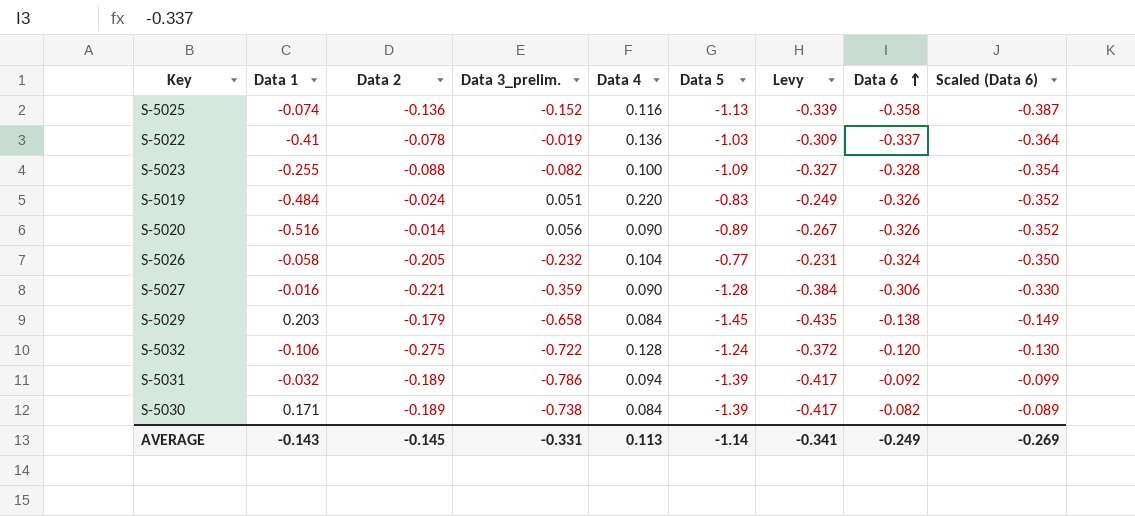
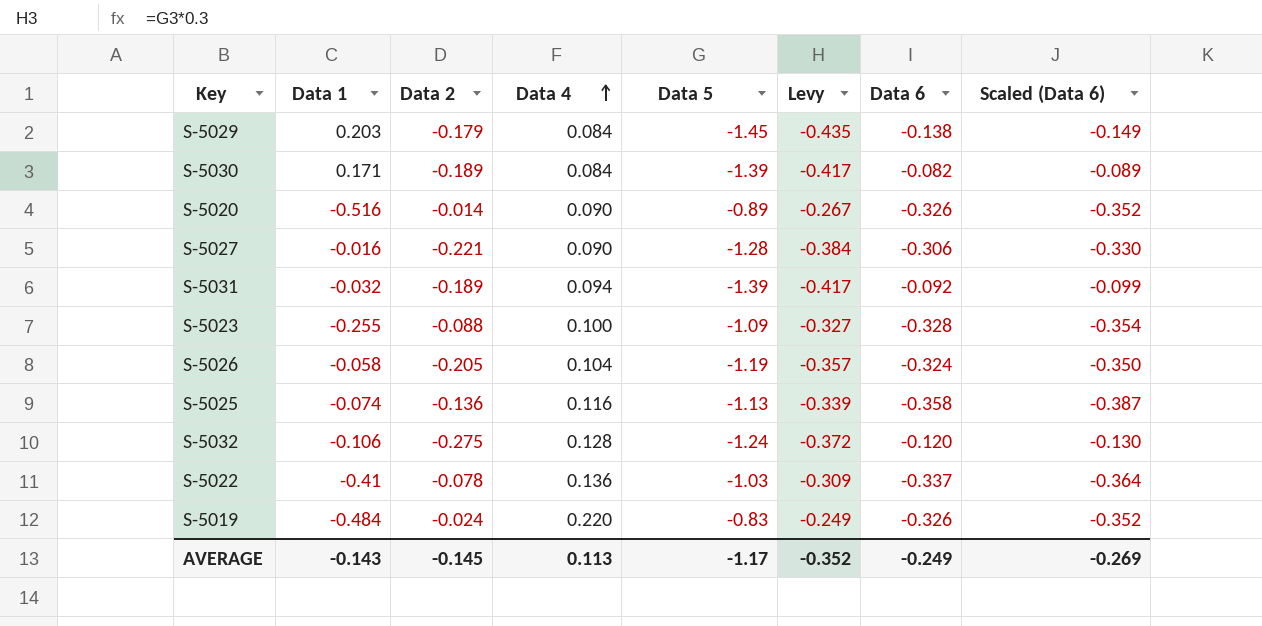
row order: Data 6 ascending -> Data 4 ascending
column Data 3_prelim. | position: 4 -> none
S-5026 | Data 5: -0.77 -> -1.19
S-5026 | Levy: -0.231 -> -0.357
AVERAGE | Data 5: -1.14 -> -1.17
AVERAGE | Levy: -0.341 -> -0.352

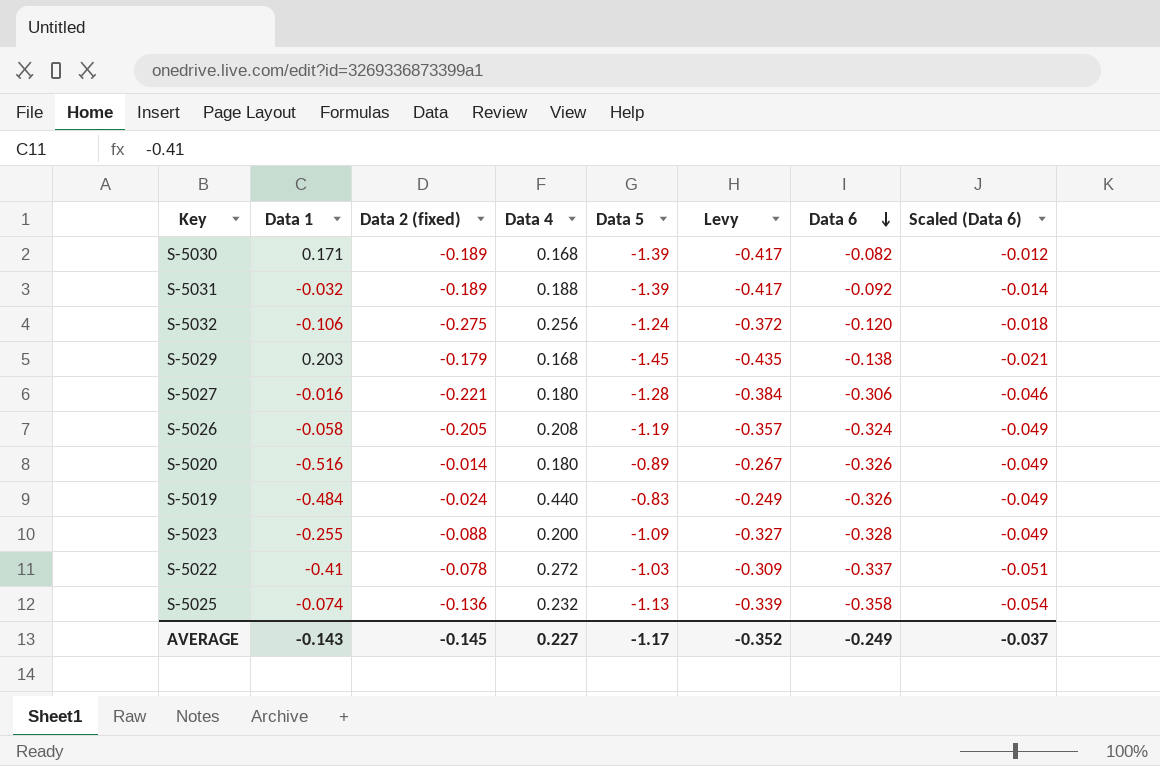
row order: Data 4 ascending -> Data 6 descending
column name: Data 2 -> Data 2 (fixed)
column Scaled (Data 6) | formula: [Data 6] * 1.08 -> [Data 6] * 0.15
S-5030 | Data 4: 0.084 -> 0.168
S-5031 | Data 4: 0.094 -> 0.188
S-5032 | Data 4: 0.128 -> 0.256
S-5029 | Data 4: 0.084 -> 0.168
S-5027 | Data 4: 0.090 -> 0.180
S-5026 | Data 4: 0.104 -> 0.208
S-5020 | Data 4: 0.090 -> 0.180
S-5019 | Data 4: 0.220 -> 0.440
S-5023 | Data 4: 0.100 -> 0.200
S-5022 | Data 4: 0.136 -> 0.272
S-5025 | Data 4: 0.116 -> 0.232
AVERAGE | Data 4: 0.113 -> 0.227
AVERAGE | Scaled (Data 6): -0.269 -> -0.037

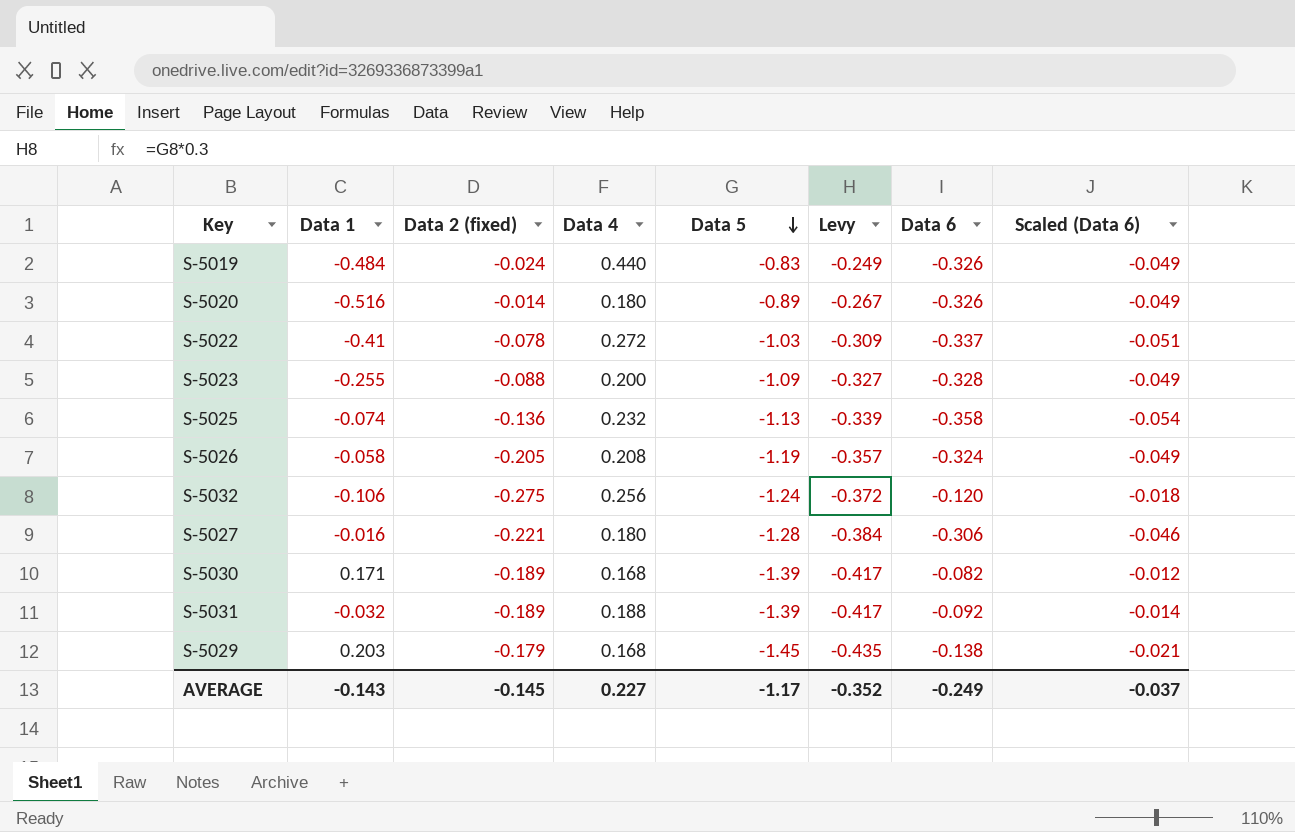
row order: Data 6 descending -> Data 5 descending

